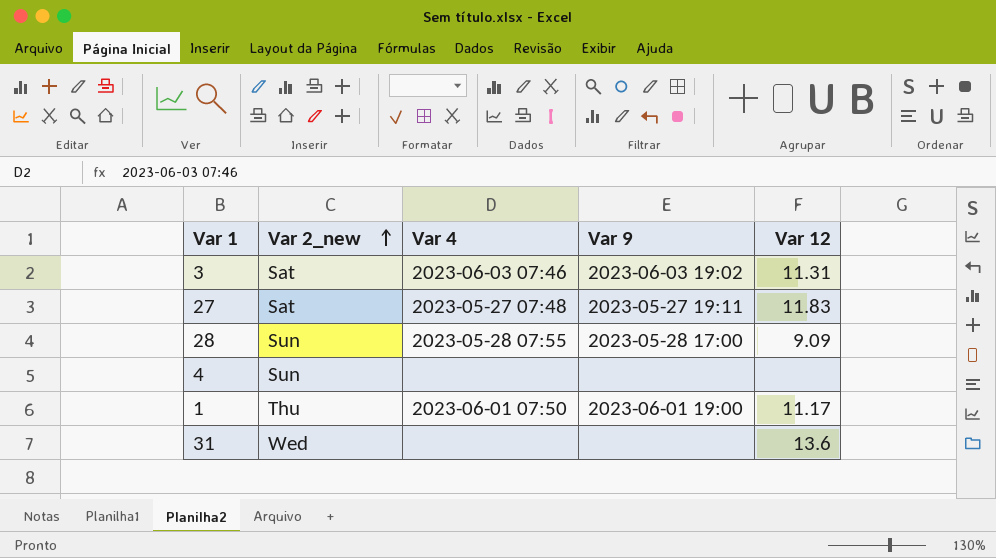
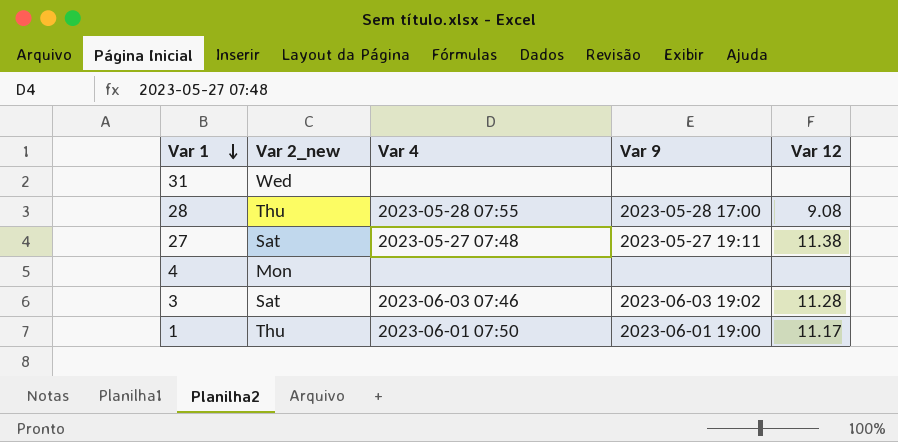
row order: Var 2_new ascending -> Var 1 descending
31 | Var 12: 13.6 -> none
28 | Var 2_new: Sun -> Thu
28 | Var 12: 9.09 -> 9.08
27 | Var 12: 11.83 -> 11.38
4 | Var 2_new: Sun -> Mon
3 | Var 12: 11.31 -> 11.28

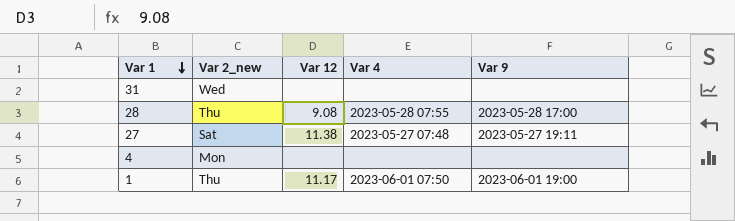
column Var 12 | position: 5 -> 3
row 3: Sat | 2023-06-03 07:46 | 2023-06-03 19:02 | 11.28 -> none

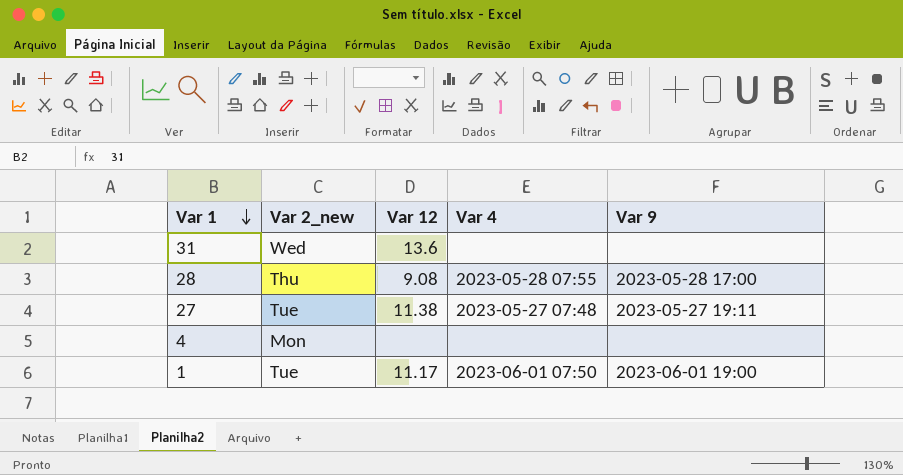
31 | Var 12: none -> 13.6
27 | Var 2_new: Sat -> Tue
1 | Var 2_new: Thu -> Tue

